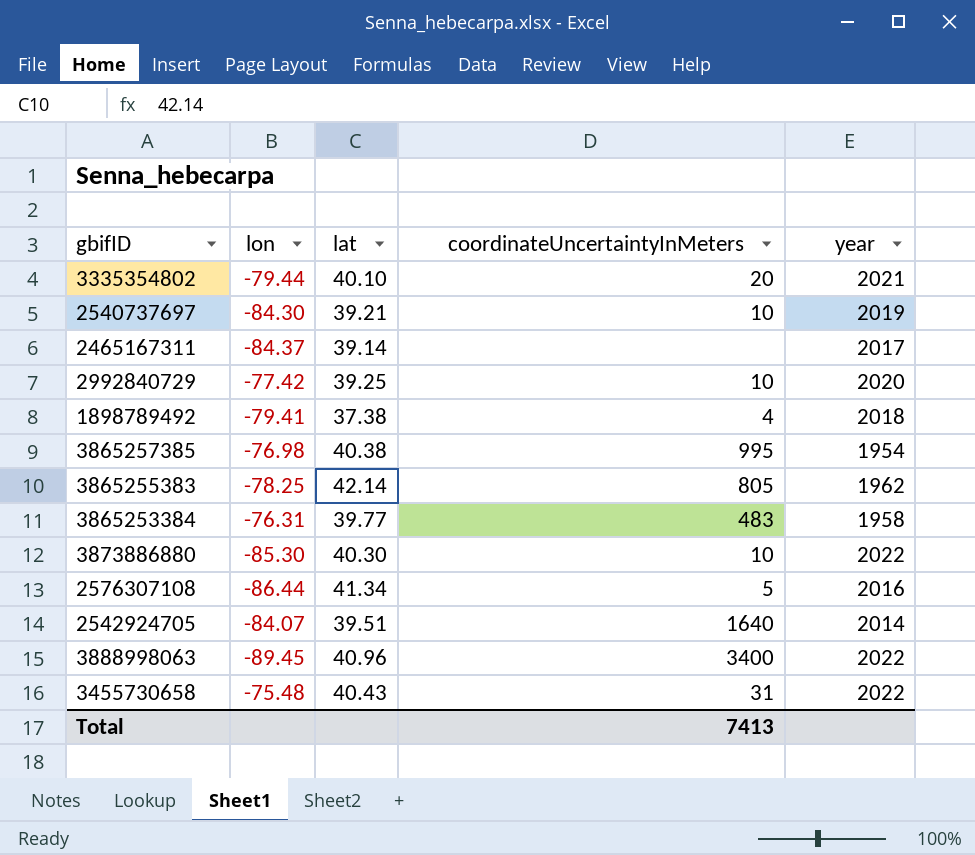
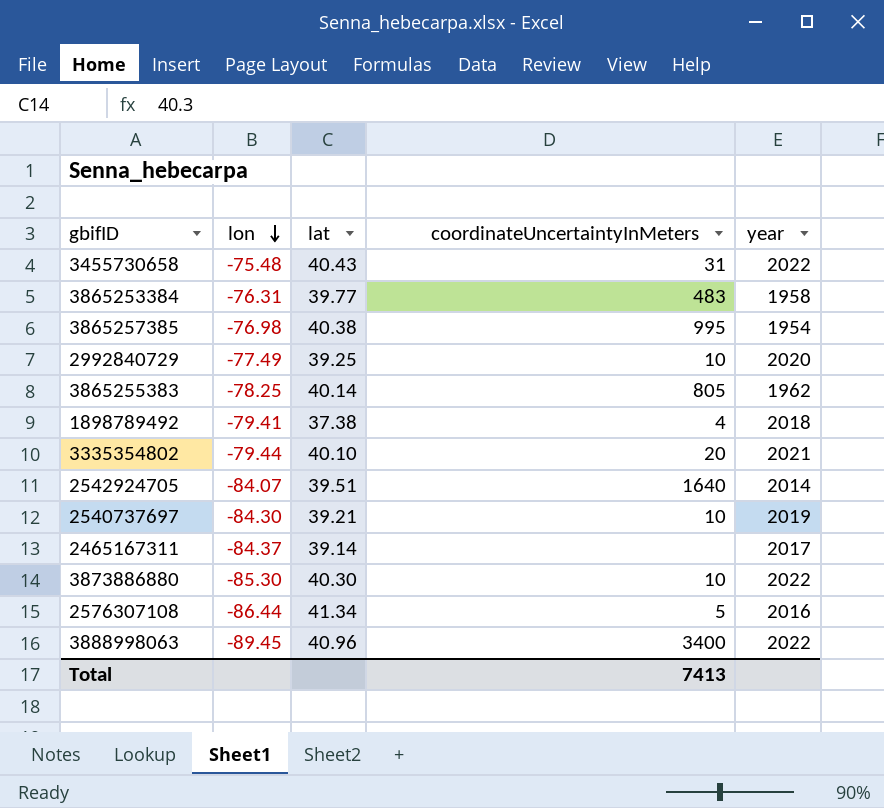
row order: none -> lon descending
2992840729 | lon: -77.42 -> -77.49
3865255383 | lat: 42.14 -> 40.14

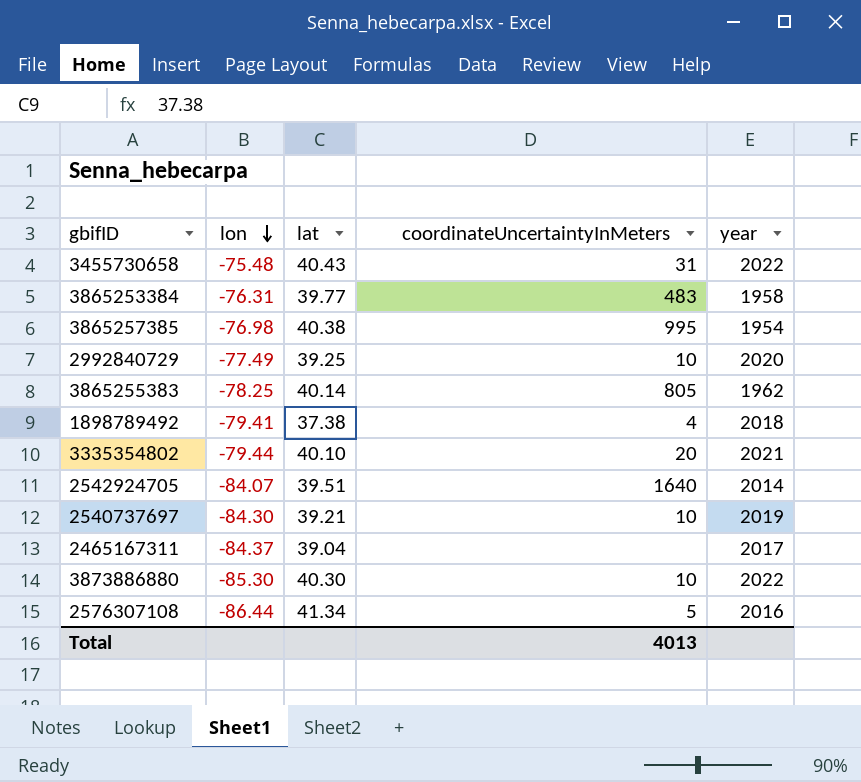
row 3888998063: -89.45 | 40.96 | 3400 | 2022 -> none
2465167311 | lat: 39.14 -> 39.04
Total | coordinateUncertaintyInMeters: 7413 -> 4013

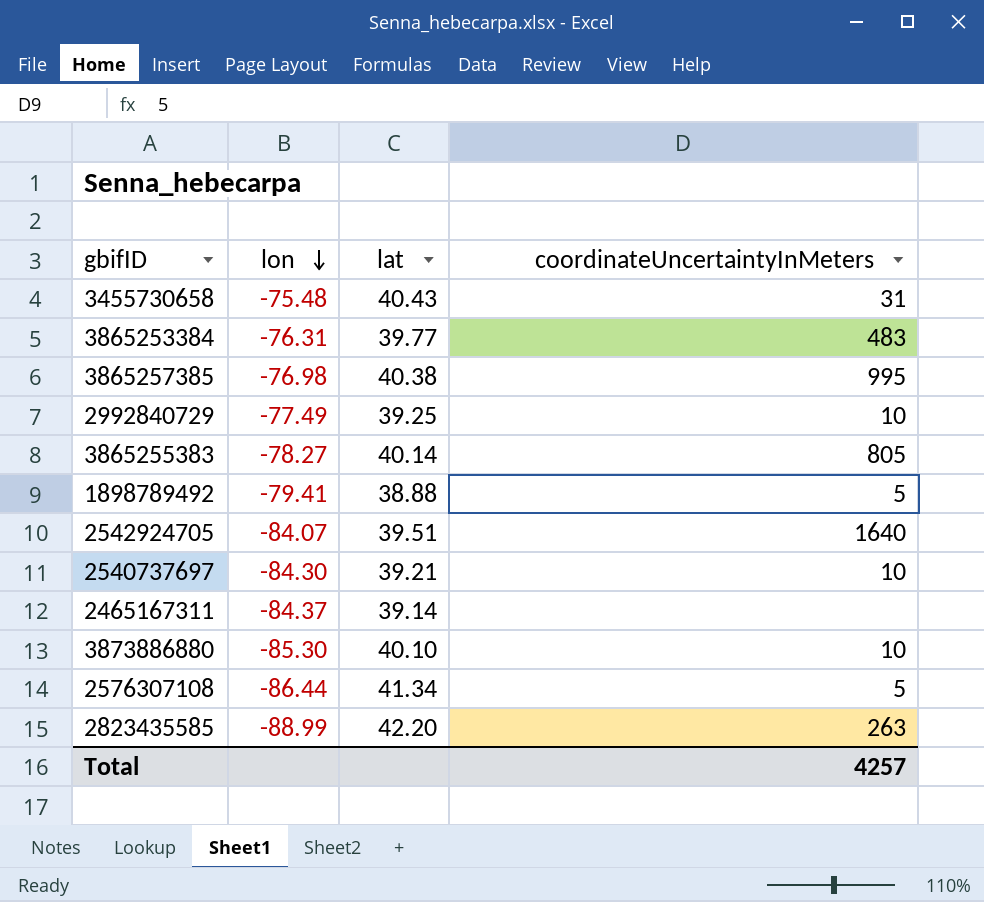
column year | position: 5 -> none
row 3335354802: -79.44 | 40.10 | 20 | 2021 -> none
3865255383 | lon: -78.25 -> -78.27
1898789492 | lat: 37.38 -> 38.88
1898789492 | coordinateUncertaintyInMeters: 4 -> 5
2465167311 | lat: 39.04 -> 39.14
3873886880 | lat: 40.30 -> 40.10
row 2823435585: none -> -88.99 | 42.20 | 263
Total | coordinateUncertaintyInMeters: 4013 -> 4257

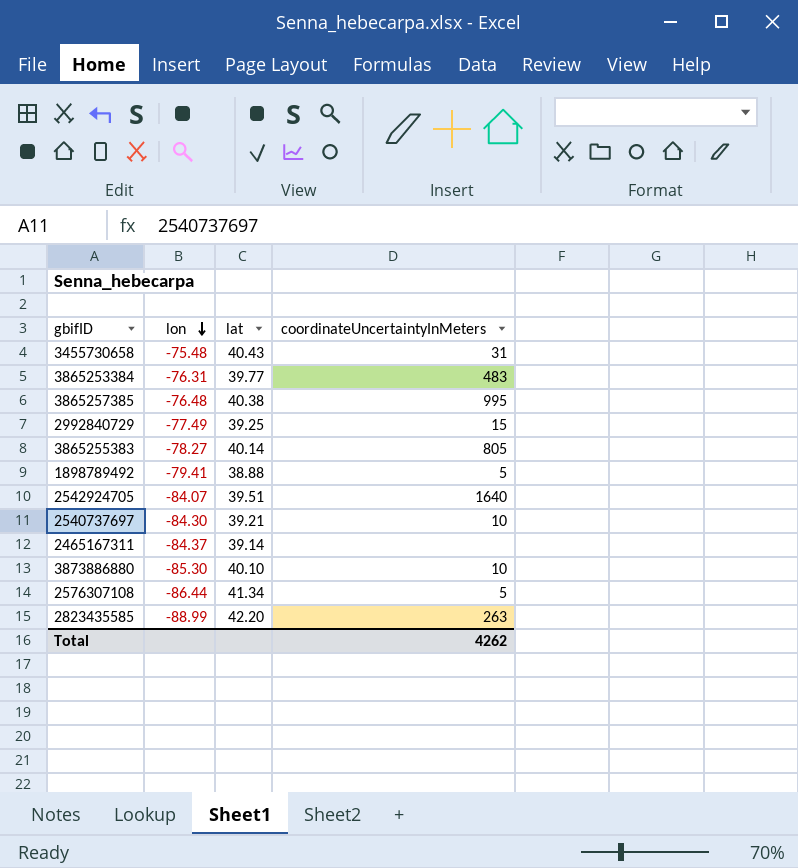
3865257385 | lon: -76.98 -> -76.48
2992840729 | coordinateUncertaintyInMeters: 10 -> 15
Total | coordinateUncertaintyInMeters: 4257 -> 4262

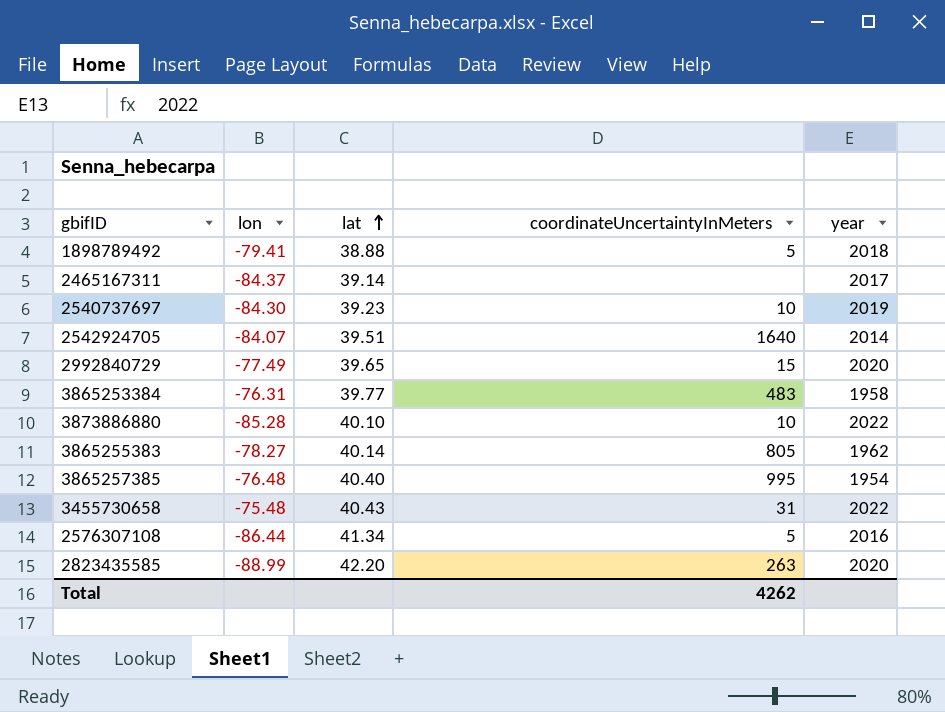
row order: lon descending -> lat ascending
column year | position: none -> 5
2540737697 | lat: 39.21 -> 39.23
2992840729 | lat: 39.25 -> 39.65
3873886880 | lon: -85.30 -> -85.28
3865257385 | lat: 40.38 -> 40.40

